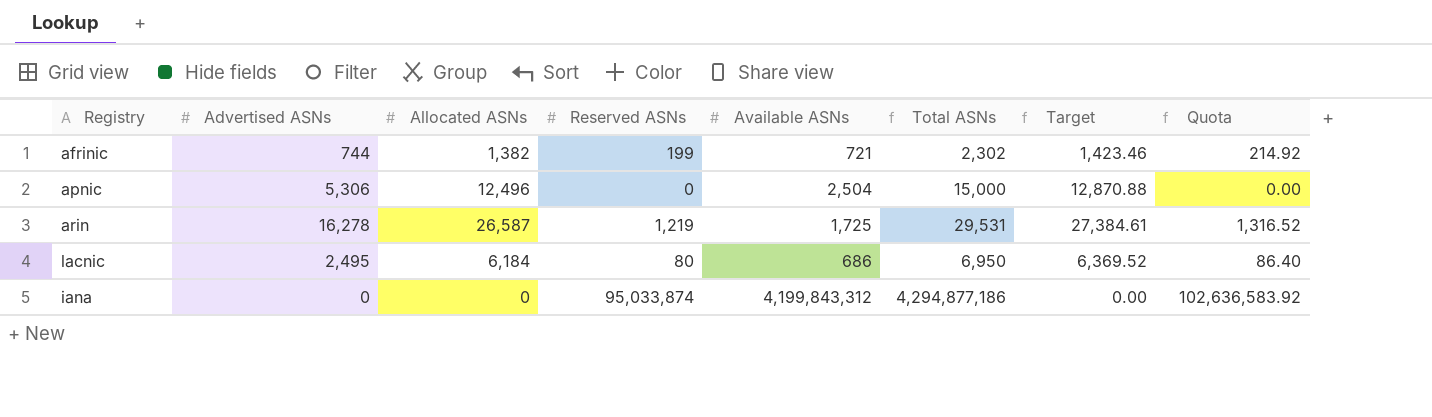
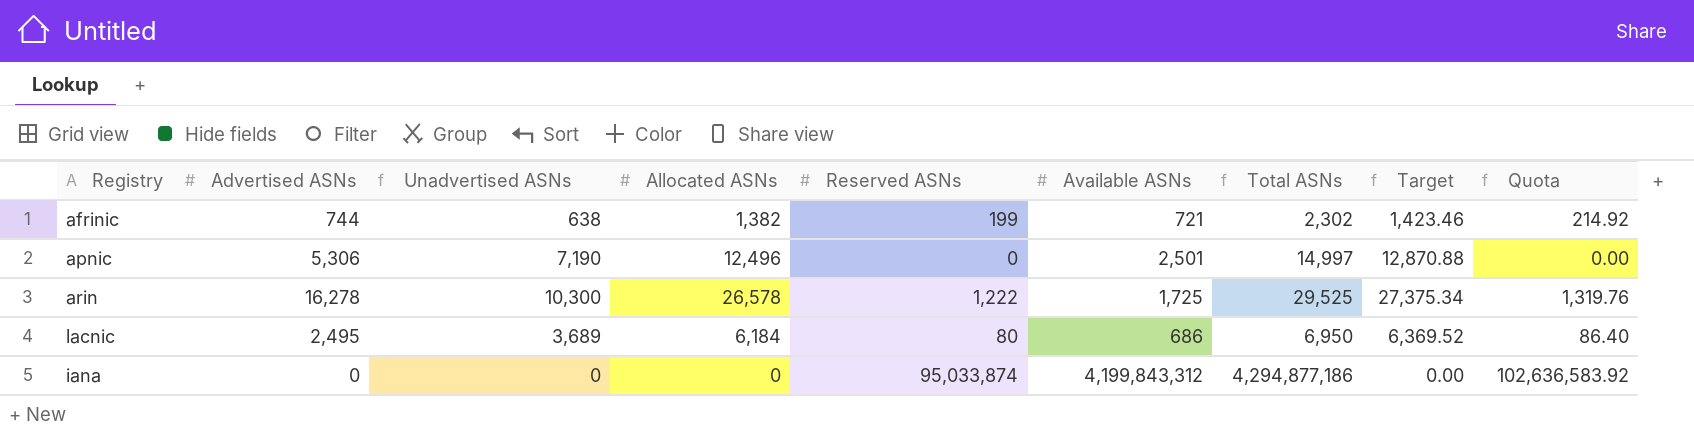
column Unadvertised ASNs | formula: none -> [Allocated ASNs] - [Advertised ASNs]
apnic | Available ASNs: 2,504 -> 2,501
apnic | Total ASNs: 15,000 -> 14,997
arin | Allocated ASNs: 26,587 -> 26,578
arin | Reserved ASNs: 1,219 -> 1,222
arin | Total ASNs: 29,531 -> 29,525
arin | Target: 27,384.61 -> 27,375.34
arin | Quota: 1,316.52 -> 1,319.76

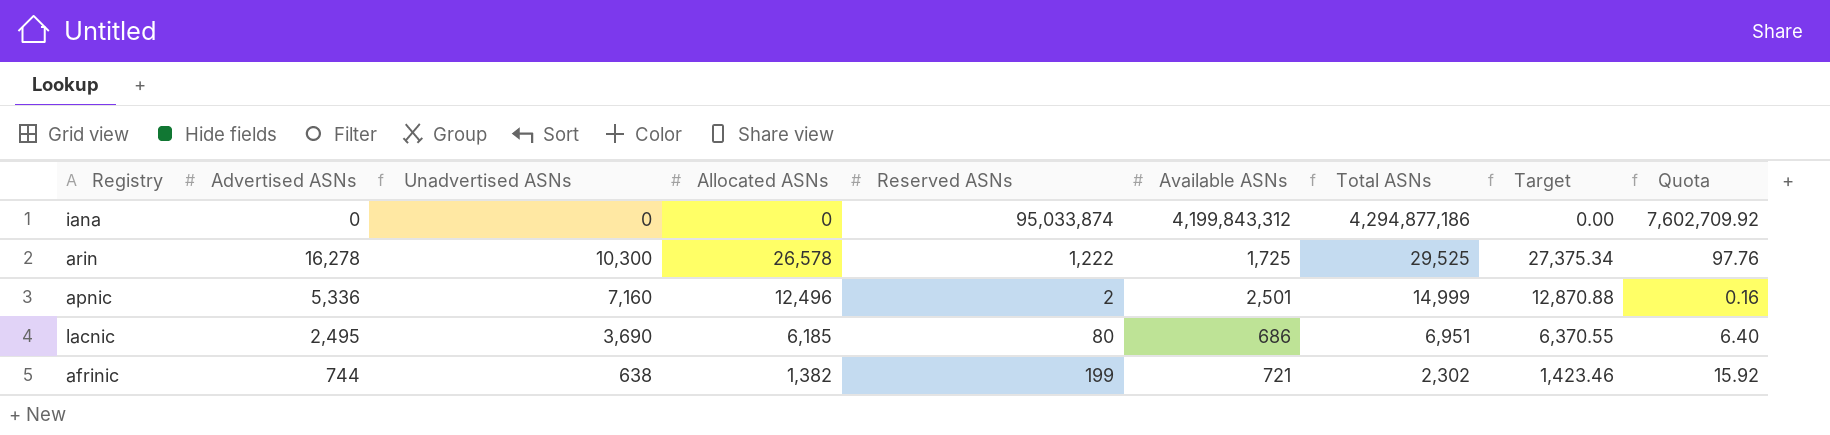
row order: none -> Total ASNs descending
column Quota | formula: [Reserved ASNs] * 1.08 -> [Reserved ASNs] * 0.08
apnic | Advertised ASNs: 5,306 -> 5,336
apnic | Unadvertised ASNs: 7,190 -> 7,160
apnic | Reserved ASNs: 0 -> 2
apnic | Total ASNs: 14,997 -> 14,999
lacnic | Unadvertised ASNs: 3,689 -> 3,690
lacnic | Allocated ASNs: 6,184 -> 6,185
lacnic | Total ASNs: 6,950 -> 6,951
lacnic | Target: 6,369.52 -> 6,370.55

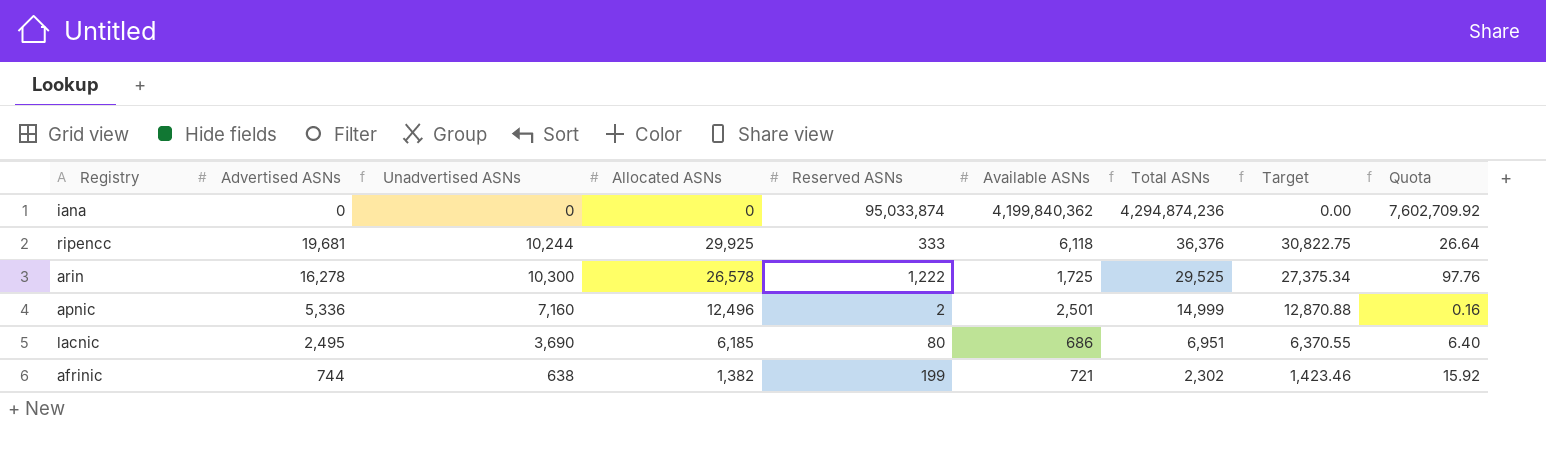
iana | Available ASNs: 4,199,843,312 -> 4,199,840,362
iana | Total ASNs: 4,294,877,186 -> 4,294,874,236
row ripencc: none -> 19,681 | 10,244 | 29,925 | 333 | 6,118 | 36,376 | 30,822.75 | 26.64

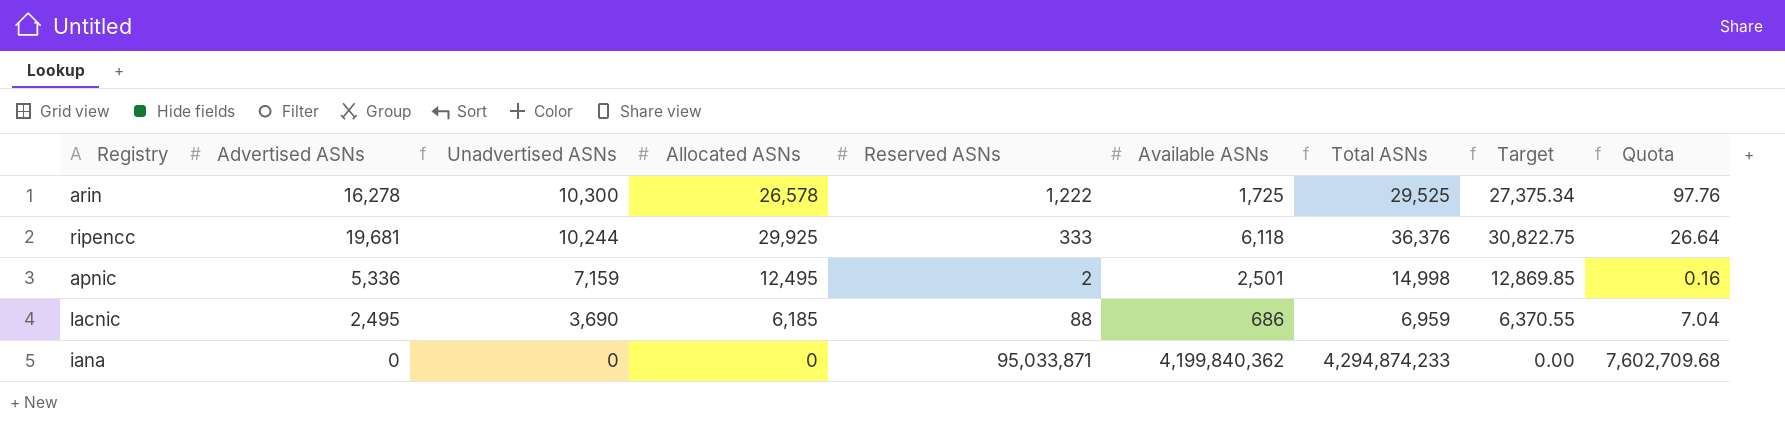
row order: Total ASNs descending -> Unadvertised ASNs descending
row afrinic: 744 | 638 | 1,382 | 199 | 721 | 2,302 | 1,423.46 | 15.92 -> none
apnic | Unadvertised ASNs: 7,160 -> 7,159
apnic | Allocated ASNs: 12,496 -> 12,495
apnic | Total ASNs: 14,999 -> 14,998
apnic | Target: 12,870.88 -> 12,869.85
lacnic | Reserved ASNs: 80 -> 88
lacnic | Total ASNs: 6,951 -> 6,959
lacnic | Quota: 6.40 -> 7.04
iana | Reserved ASNs: 95,033,874 -> 95,033,871
iana | Total ASNs: 4,294,874,236 -> 4,294,874,233
iana | Quota: 7,602,709.92 -> 7,602,709.68

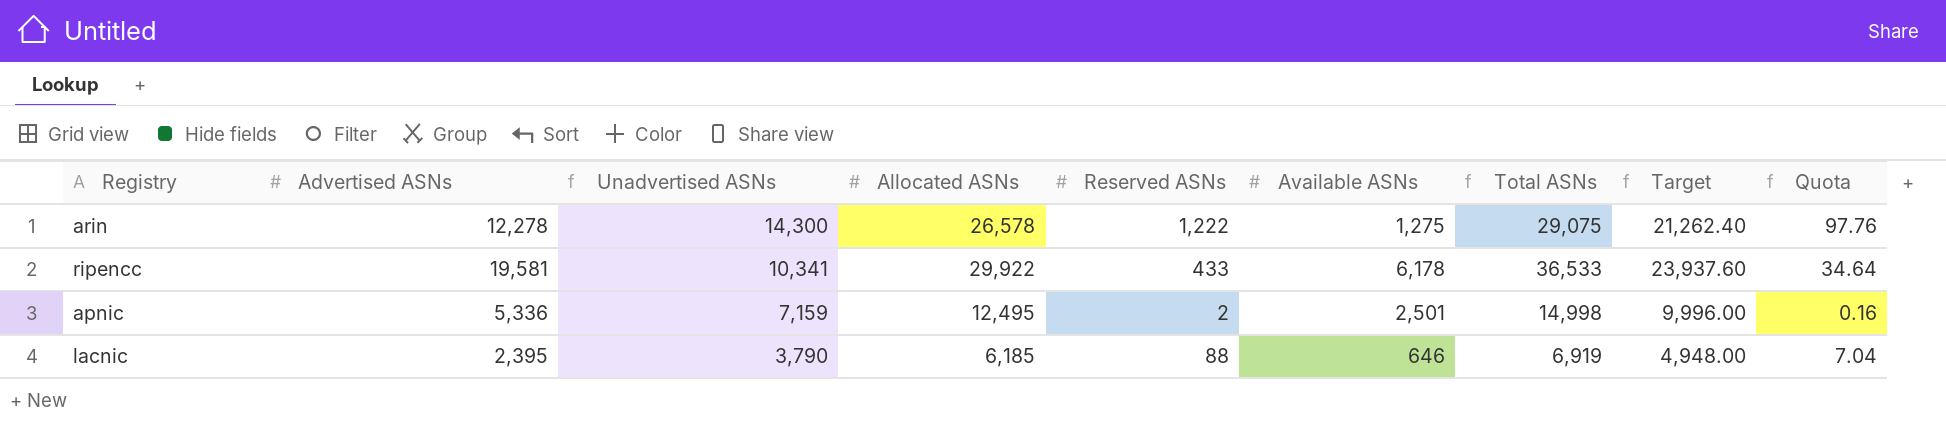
column Target | formula: [Allocated ASNs] * 1.03 -> [Allocated ASNs] * 0.8
row iana: 0 | 0 | 0 | 95,033,871 | 4,199,840,362 | 4,294,874,233 | 0.00 | 7,602,709.68 -> none
arin | Advertised ASNs: 16,278 -> 12,278
arin | Unadvertised ASNs: 10,300 -> 14,300
arin | Available ASNs: 1,725 -> 1,275
arin | Total ASNs: 29,525 -> 29,075
ripencc | Advertised ASNs: 19,681 -> 19,581
ripencc | Unadvertised ASNs: 10,244 -> 10,341
ripencc | Allocated ASNs: 29,925 -> 29,922
ripencc | Reserved ASNs: 333 -> 433
ripencc | Available ASNs: 6,118 -> 6,178
ripencc | Total ASNs: 36,376 -> 36,533
ripencc | Quota: 26.64 -> 34.64
lacnic | Advertised ASNs: 2,495 -> 2,395
lacnic | Unadvertised ASNs: 3,690 -> 3,790
lacnic | Available ASNs: 686 -> 646
lacnic | Total ASNs: 6,959 -> 6,919

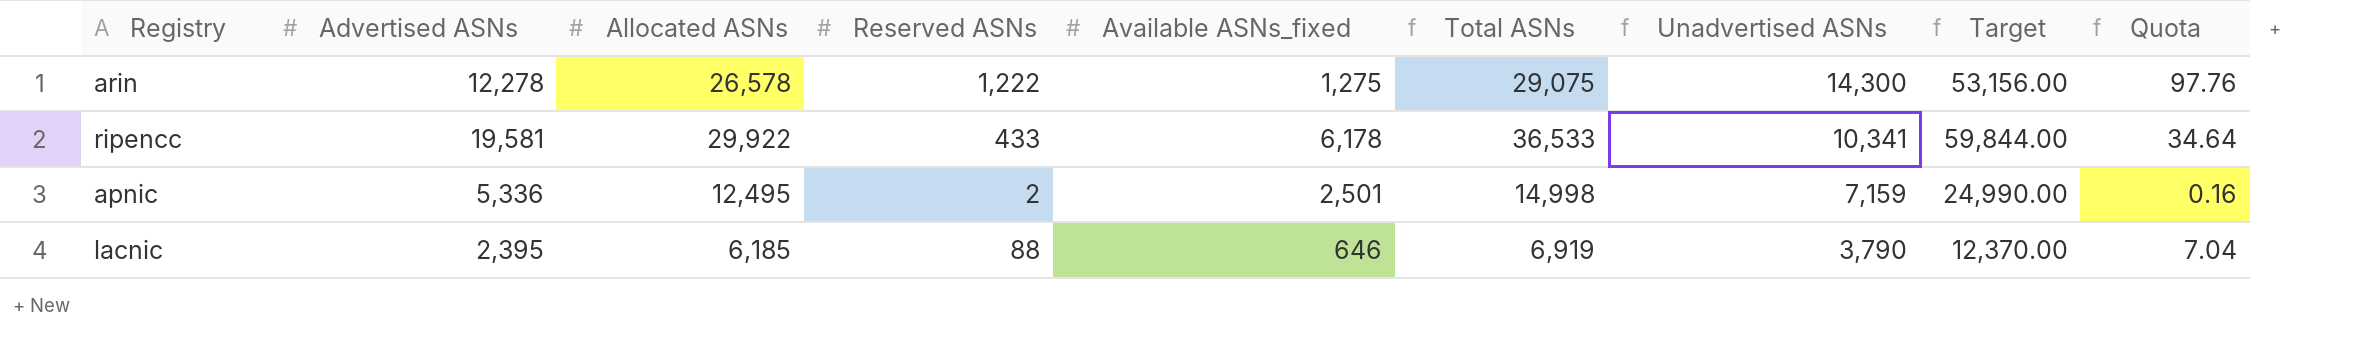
column name: Available ASNs -> Available ASNs_fixed
column Unadvertised ASNs | position: 3 -> 7
column Target | formula: [Allocated ASNs] * 0.8 -> [Allocated ASNs] * 2

